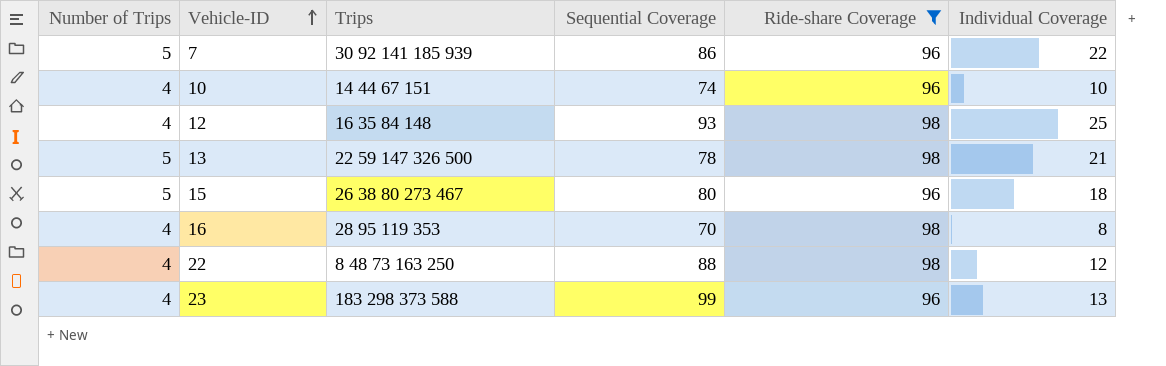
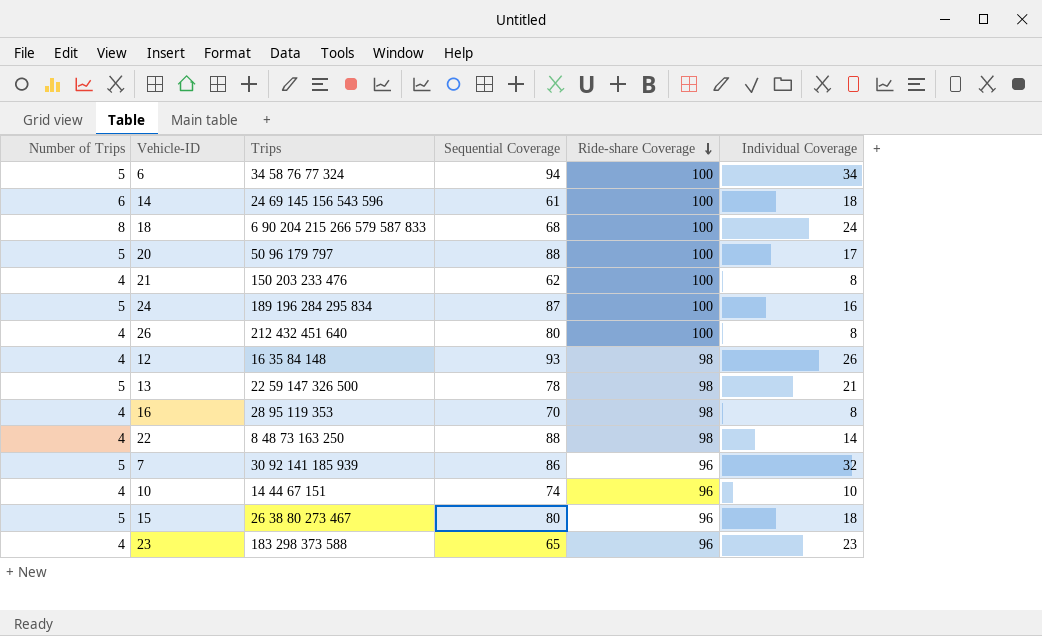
filter: Ride-share Coverage != 100 -> none
row order: Vehicle-ID ascending -> Ride-share Coverage descending
12 | Individual Coverage: 25 -> 26
22 | Individual Coverage: 12 -> 14
7 | Individual Coverage: 22 -> 32
23 | Sequential Coverage: 99 -> 65
23 | Individual Coverage: 13 -> 23

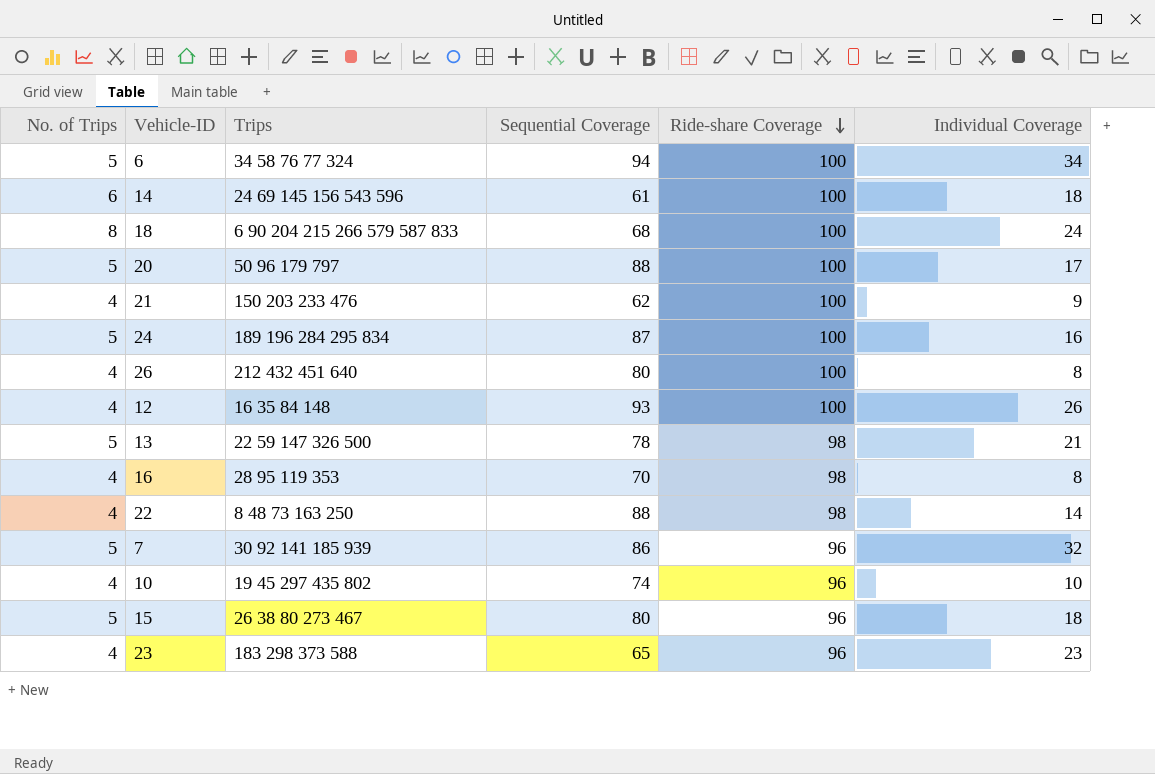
column name: Number of Trips -> No. of Trips
21 | Individual Coverage: 8 -> 9
12 | Ride-share Coverage: 98 -> 100
10 | Trips: 14 44 67 151 -> 19 45 297 435 802

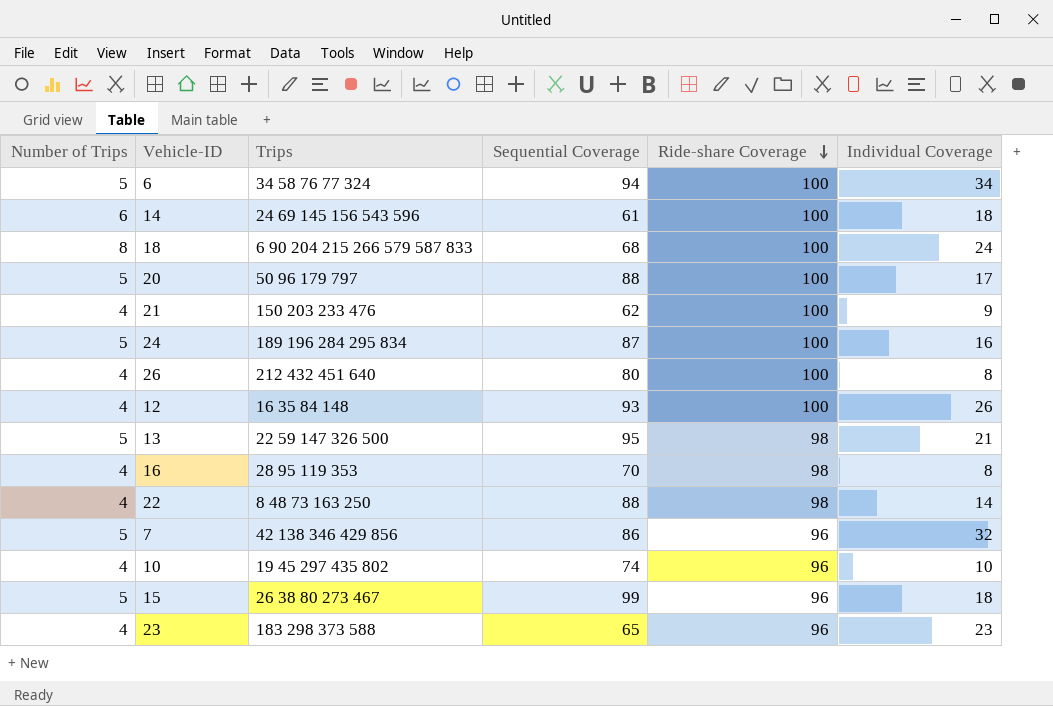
column name: No. of Trips -> Number of Trips
13 | Sequential Coverage: 78 -> 95
7 | Trips: 30 92 141 185 939 -> 42 138 346 429 856
15 | Sequential Coverage: 80 -> 99

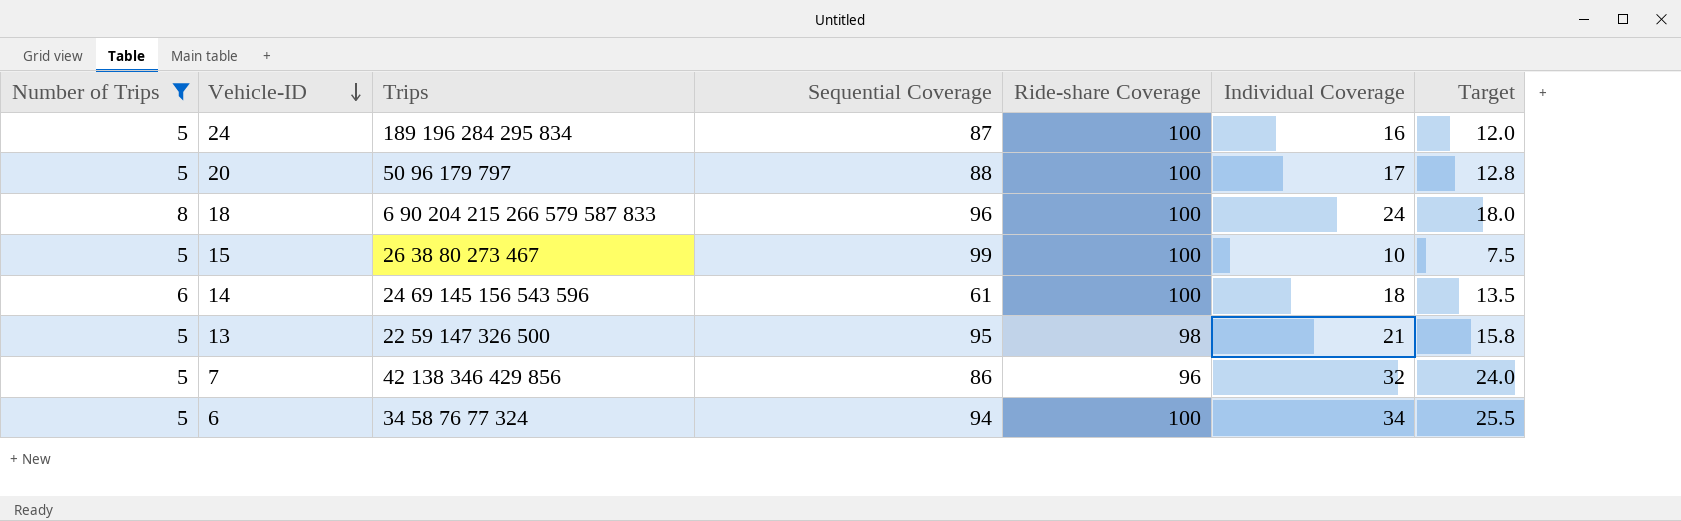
filter: none -> Number of Trips != 4
row order: Ride-share Coverage descending -> Vehicle-ID descending
column Target | formula: none -> [Individual Coverage] * 0.75
18 | Sequential Coverage: 68 -> 96
15 | Ride-share Coverage: 96 -> 100
15 | Individual Coverage: 18 -> 10

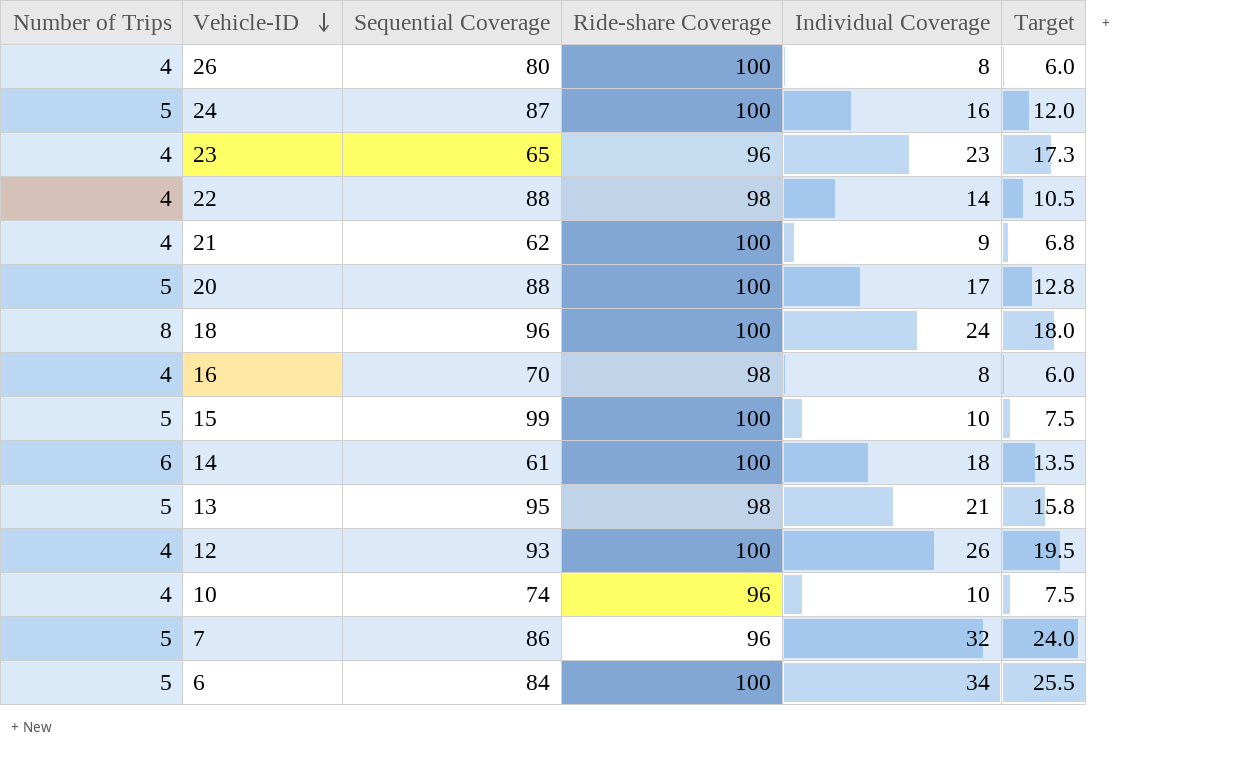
filter: Number of Trips != 4 -> none
column Trips | position: 3 -> none
6 | Sequential Coverage: 94 -> 84

